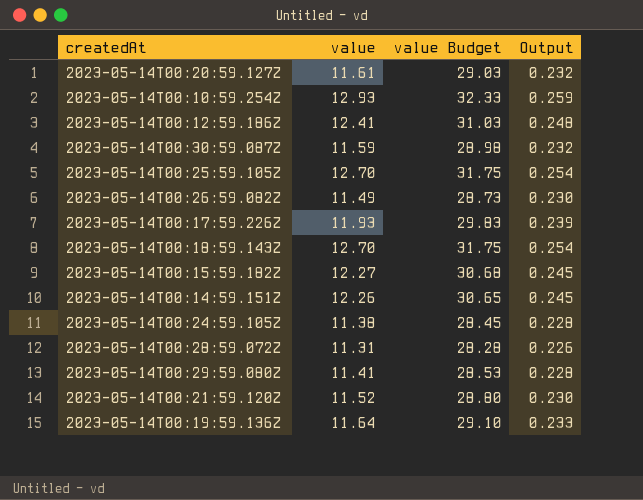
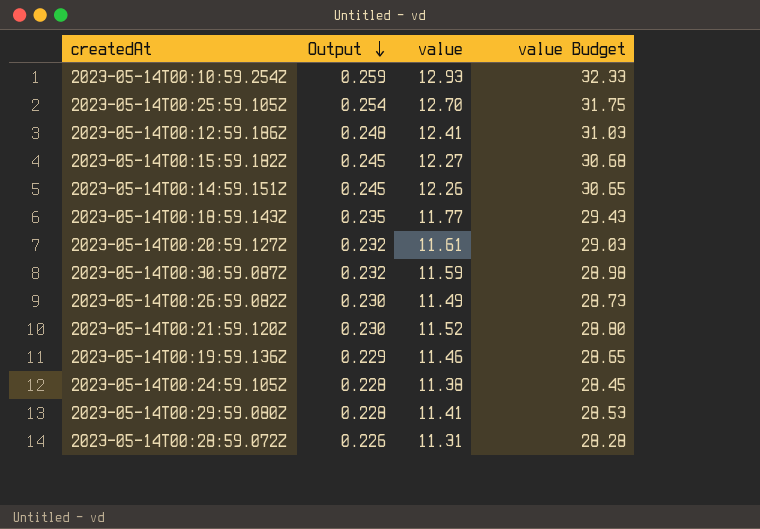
row order: none -> Output descending
column Output | position: 4 -> 2
row 2023-05-14T00:17:59.226Z: 11.93 | 29.83 | 0.239 -> none
2023-05-14T00:18:59.143Z | Output: 0.254 -> 0.235
2023-05-14T00:18:59.143Z | value: 12.70 -> 11.77
2023-05-14T00:18:59.143Z | value Budget: 31.75 -> 29.43
2023-05-14T00:19:59.136Z | Output: 0.233 -> 0.229
2023-05-14T00:19:59.136Z | value: 11.64 -> 11.46
2023-05-14T00:19:59.136Z | value Budget: 29.10 -> 28.65

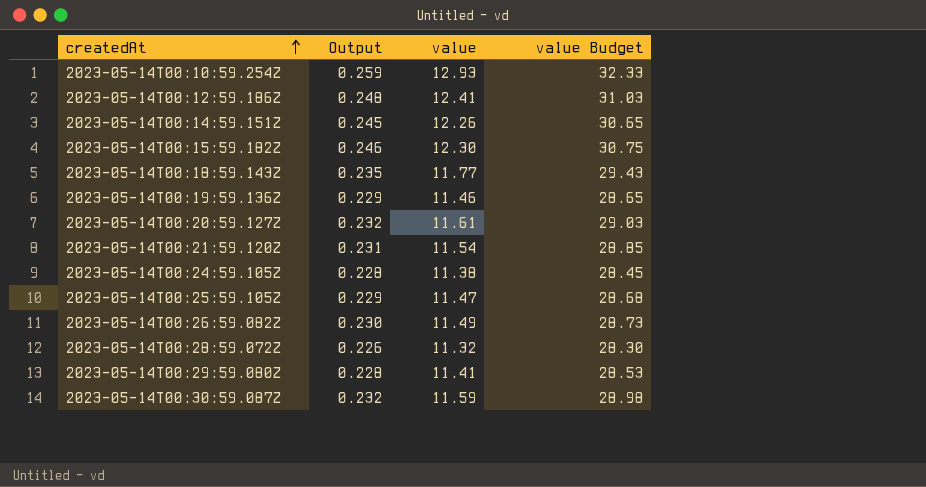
row order: Output descending -> createdAt ascending
2023-05-14T00:15:59.182Z | Output: 0.245 -> 0.246
2023-05-14T00:15:59.182Z | value: 12.27 -> 12.30
2023-05-14T00:15:59.182Z | value Budget: 30.68 -> 30.75
2023-05-14T00:21:59.120Z | Output: 0.230 -> 0.231
2023-05-14T00:21:59.120Z | value: 11.52 -> 11.54
2023-05-14T00:21:59.120Z | value Budget: 28.80 -> 28.85
2023-05-14T00:25:59.105Z | Output: 0.254 -> 0.229
2023-05-14T00:25:59.105Z | value: 12.70 -> 11.47
2023-05-14T00:25:59.105Z | value Budget: 31.75 -> 28.68
2023-05-14T00:28:59.072Z | value: 11.31 -> 11.32
2023-05-14T00:28:59.072Z | value Budget: 28.28 -> 28.30

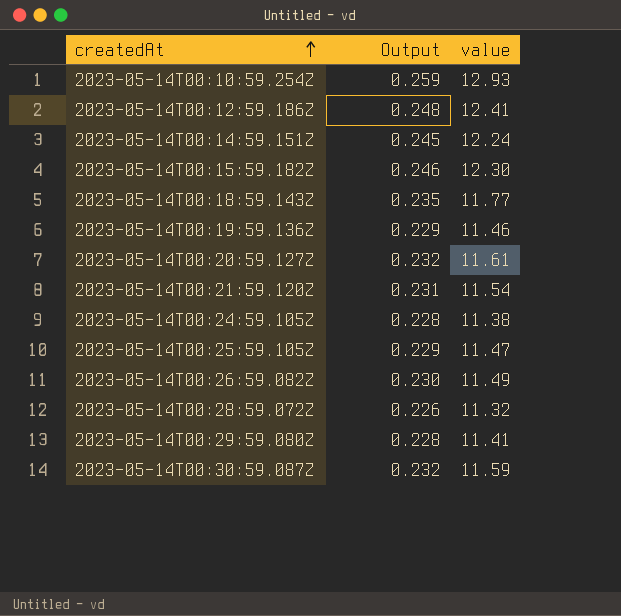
column value Budget | formula: [value] * 2.5 -> none
2023-05-14T00:14:59.151Z | value: 12.26 -> 12.24

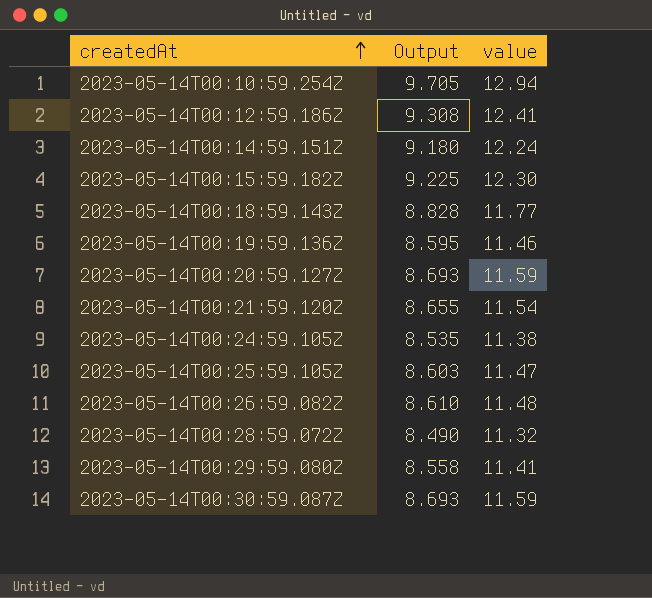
column Output | formula: [value] * 0.02 -> [value] * 0.75
2023-05-14T00:10:59.254Z | value: 12.93 -> 12.94
2023-05-14T00:20:59.127Z | value: 11.61 -> 11.59
2023-05-14T00:26:59.082Z | value: 11.49 -> 11.48

